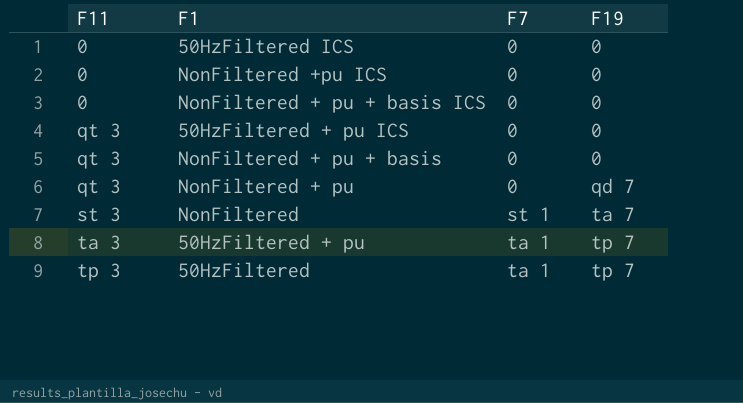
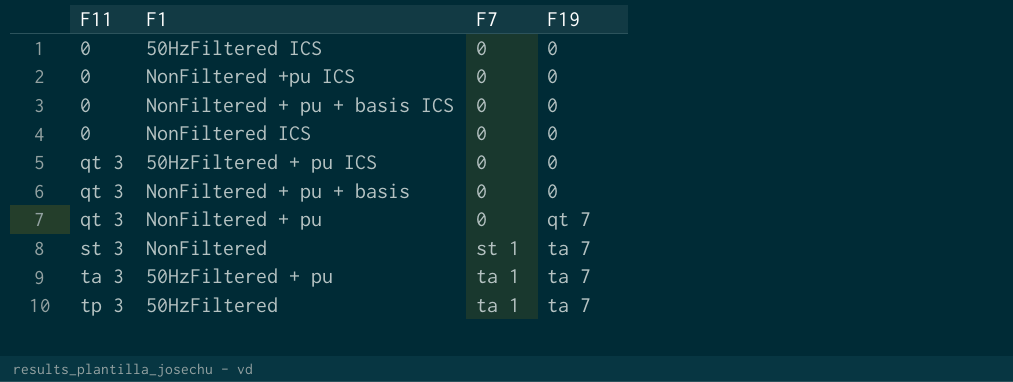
row NonFiltered ICS: none -> 0 | 0 | 0
NonFiltered + pu | F19: qd 7 -> qt 7
50HzFiltered + pu | F19: tp 7 -> ta 7
50HzFiltered | F19: tp 7 -> ta 7

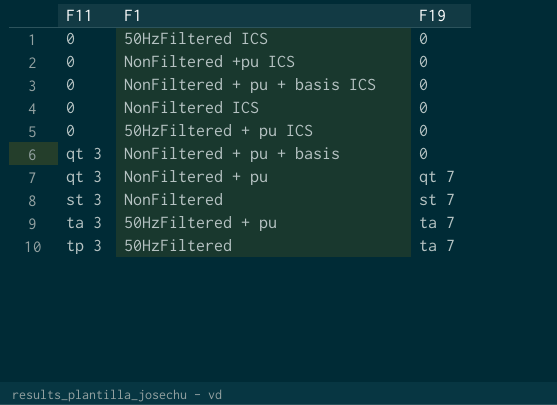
column F7 | position: 3 -> none
50HzFiltered + pu ICS | F11: qt 3 -> 0
NonFiltered | F19: ta 7 -> st 7

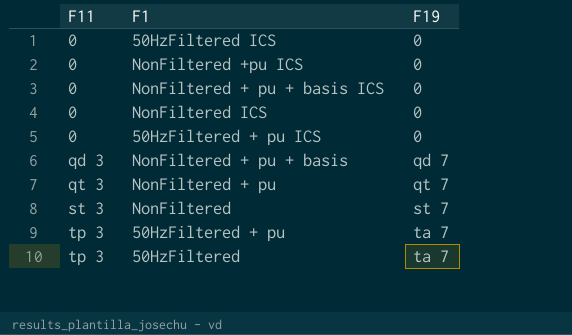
NonFiltered + pu + basis | F11: qt 3 -> qd 3
NonFiltered + pu + basis | F19: 0 -> qd 7
50HzFiltered + pu | F11: ta 3 -> tp 3

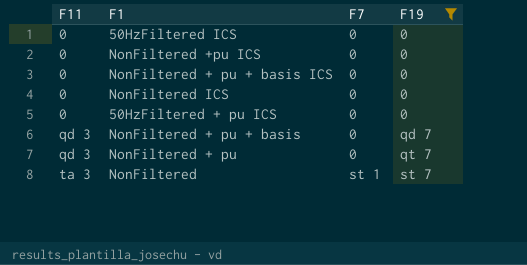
filter: none -> F19 != ta 7
column F7 | position: none -> 3
NonFiltered + pu | F11: qt 3 -> qd 3
NonFiltered | F11: st 3 -> ta 3

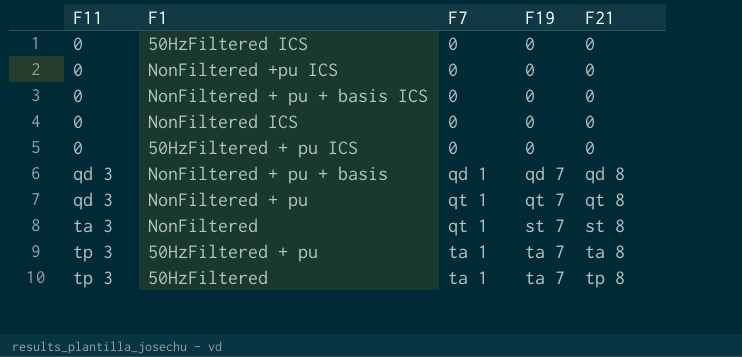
filter: F19 != ta 7 -> none
column F21 | position: none -> 5
NonFiltered + pu + basis | F7: 0 -> qd 1
NonFiltered + pu | F7: 0 -> qt 1
NonFiltered | F7: st 1 -> qt 1

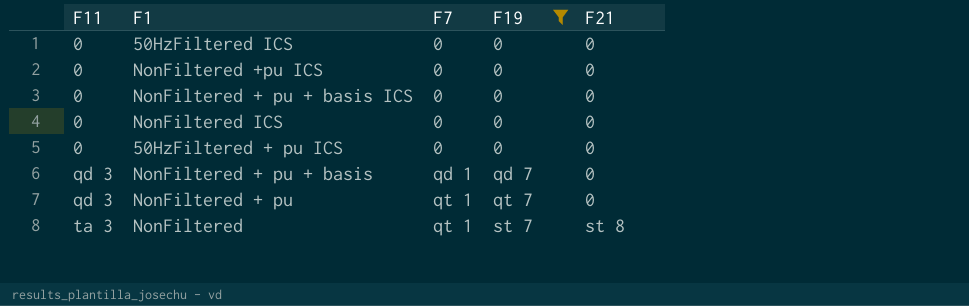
filter: none -> F19 != ta 7
NonFiltered + pu + basis | F21: qd 8 -> 0
NonFiltered + pu | F21: qt 8 -> 0

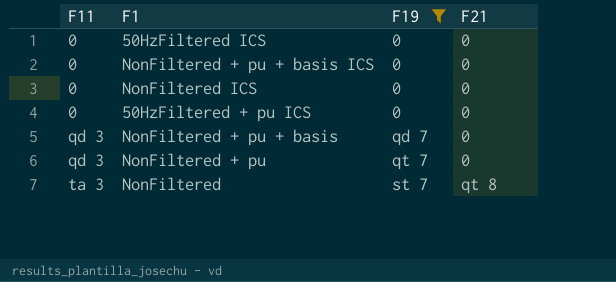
column F7 | position: 3 -> none
row NonFiltered +pu ICS: 0 | 0 | 0 | 0 -> none
NonFiltered | F21: st 8 -> qt 8

